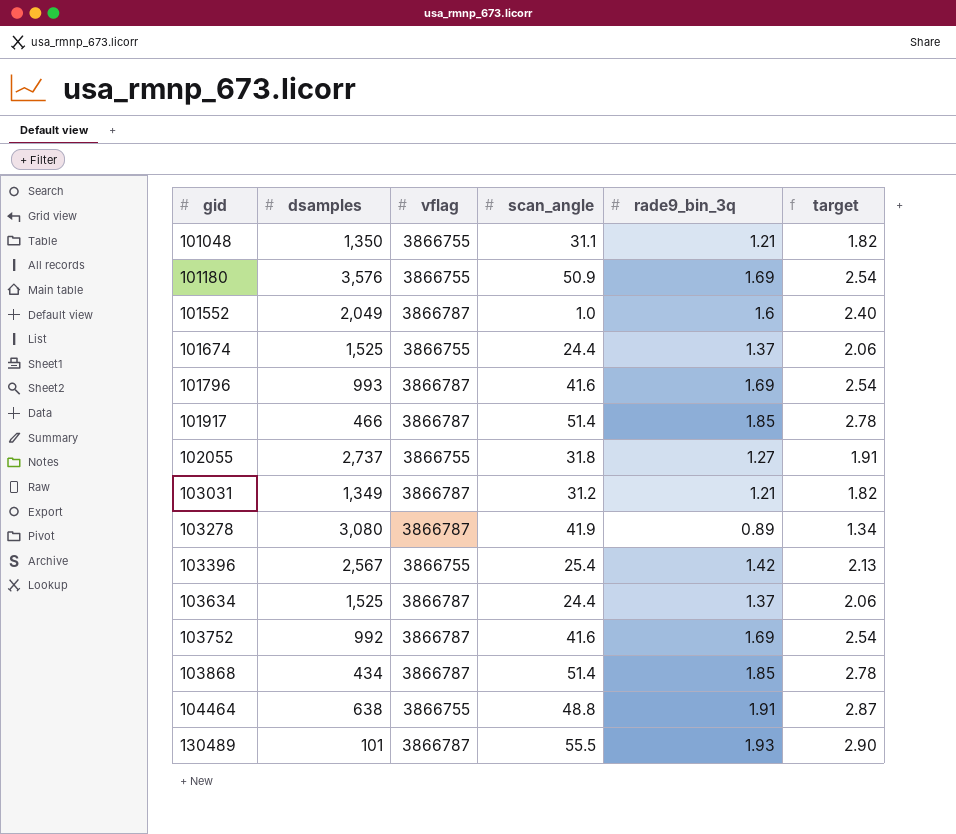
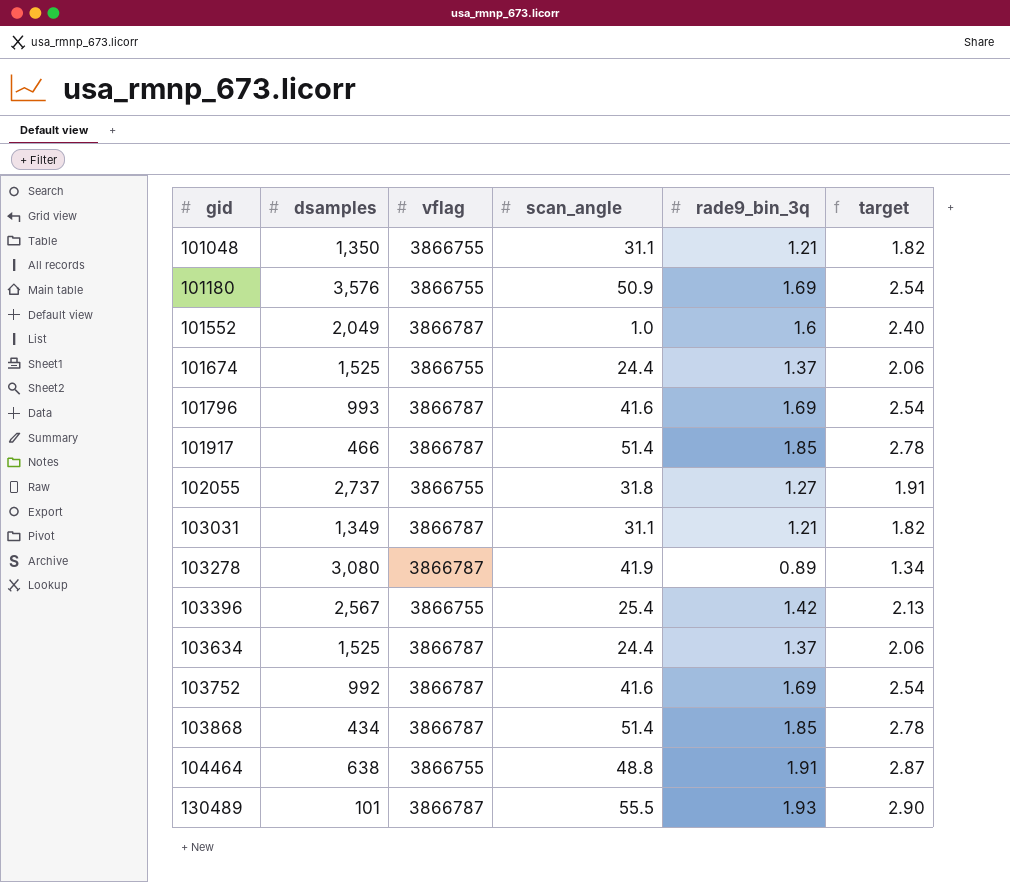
103031 | scan_angle: 31.2 -> 31.1

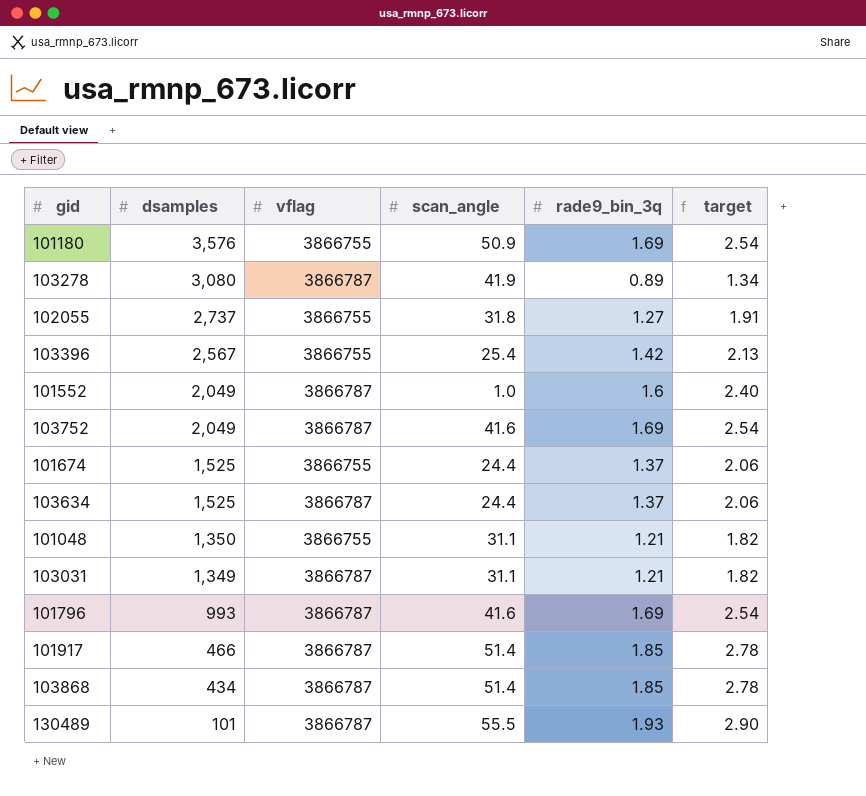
row order: gid ascending -> dsamples descending
row 104464: 638 | 3866755 | 48.8 | 1.91 | 2.87 -> none
103752 | dsamples: 992 -> 2,049

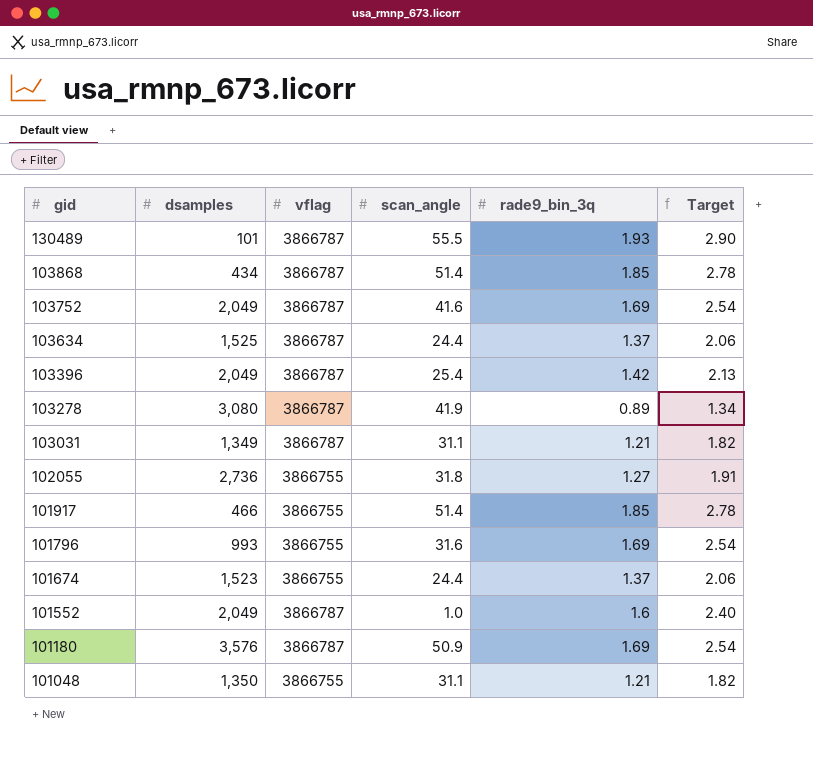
row order: dsamples descending -> gid descending
column name: target -> Target
103396 | dsamples: 2,567 -> 2,049
103396 | vflag: 3866755 -> 3866787
102055 | dsamples: 2,737 -> 2,736
101917 | vflag: 3866787 -> 3866755
101796 | vflag: 3866787 -> 3866755
101796 | scan_angle: 41.6 -> 31.6
101674 | dsamples: 1,525 -> 1,523
101180 | vflag: 3866755 -> 3866787

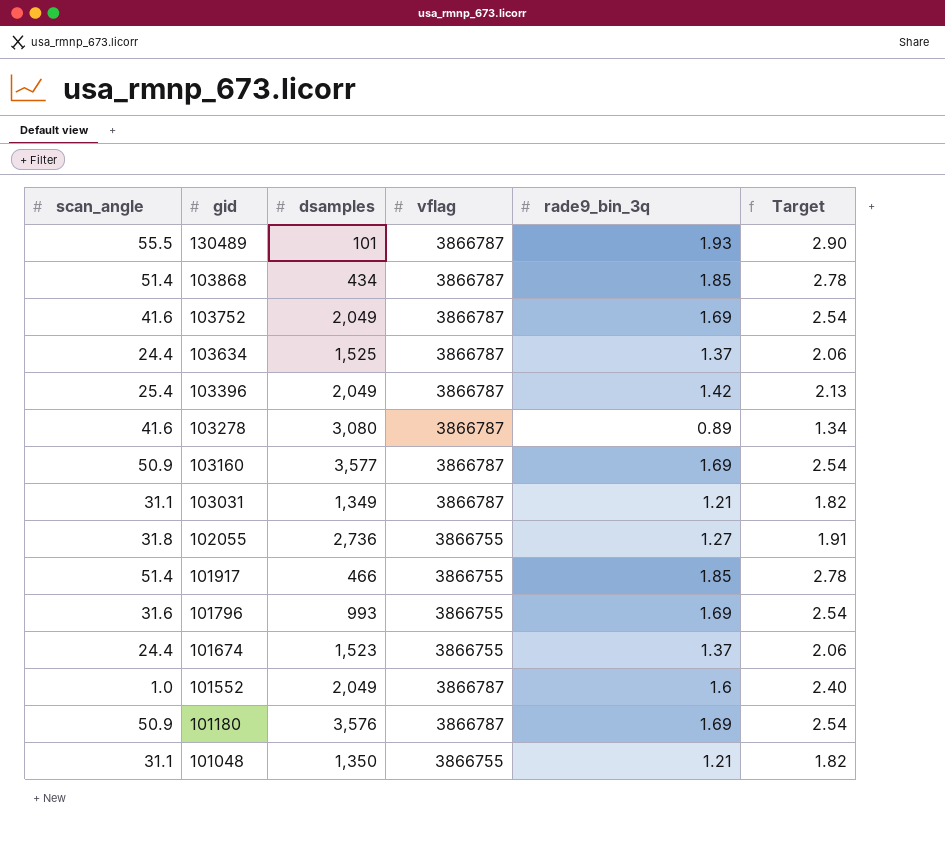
column scan_angle | position: 4 -> 1
103278 | scan_angle: 41.9 -> 41.6
row 103160: none -> 50.9 | 3,577 | 3866787 | 1.69 | 2.54

